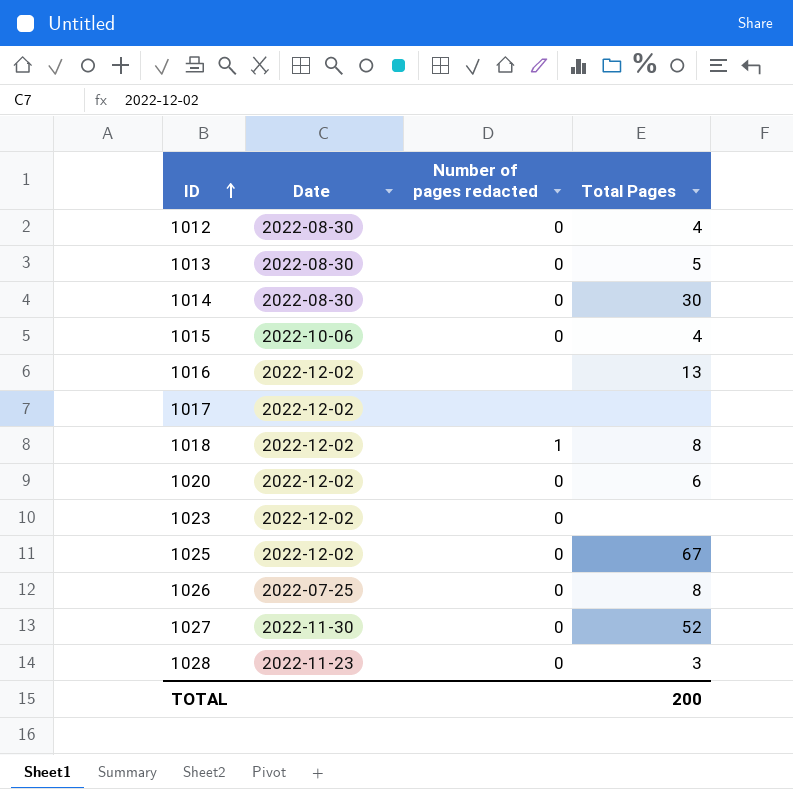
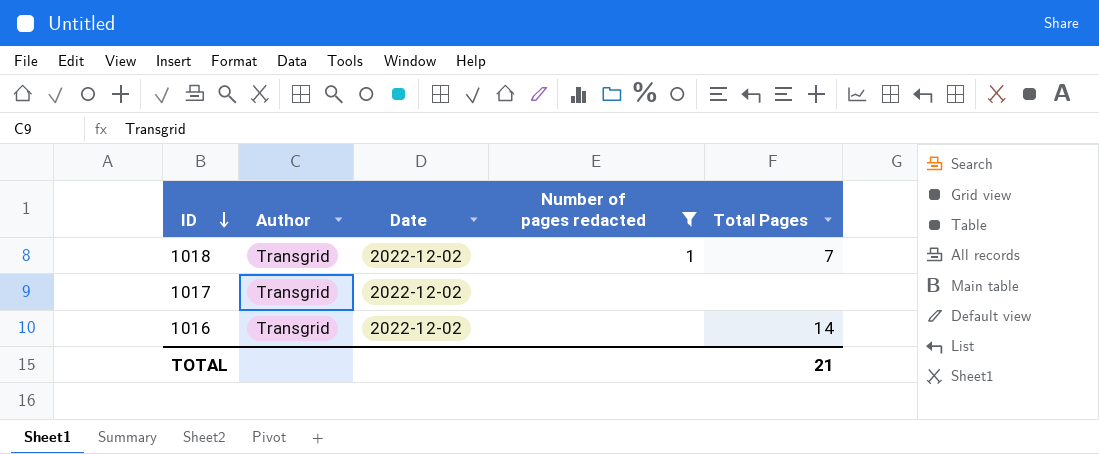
filter: none -> Number of pages redacted != 0
row order: ID ascending -> ID descending
column Author | position: none -> 2
1018 | Total Pages: 8 -> 7
1016 | Total Pages: 13 -> 14
TOTAL | Total Pages: 200 -> 21

